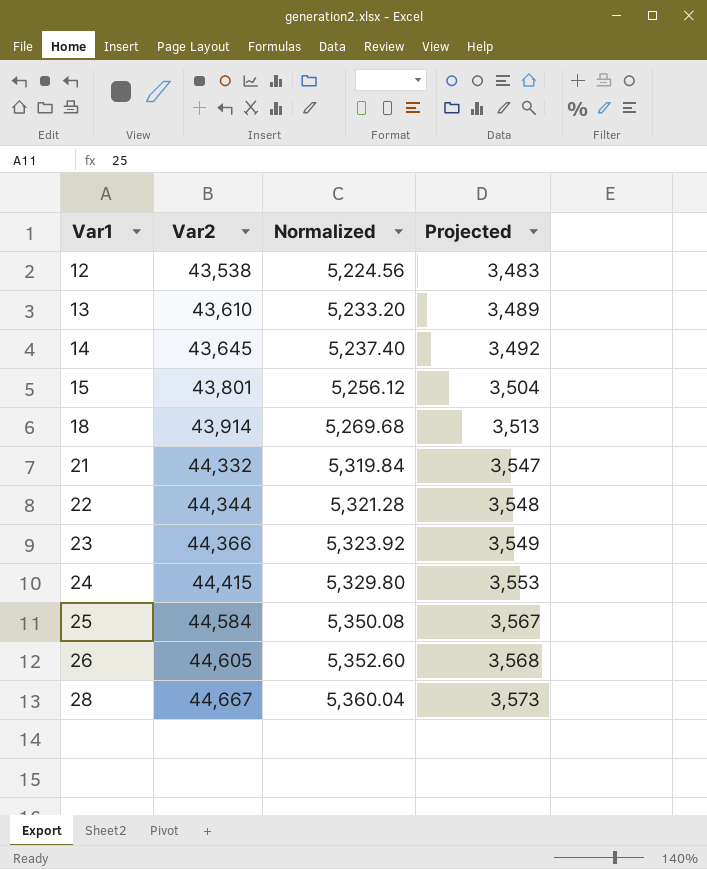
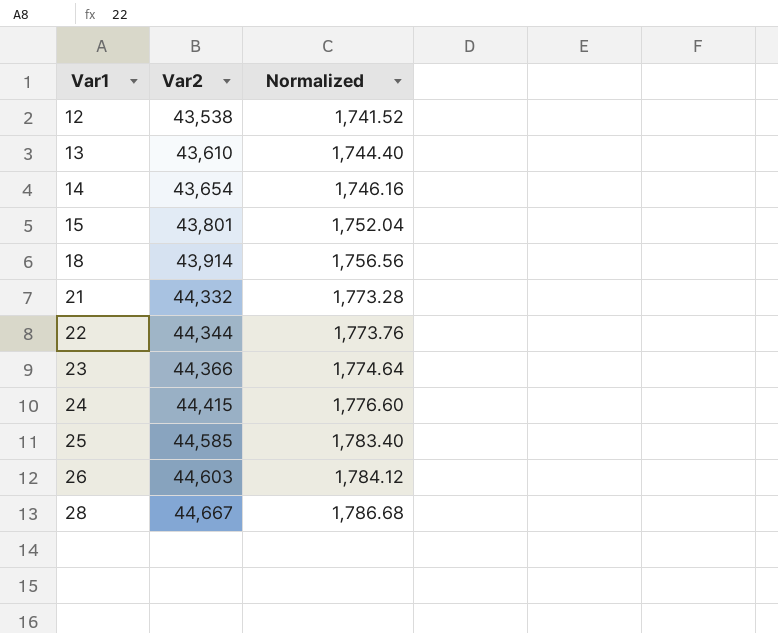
column Projected | formula: [Var2] * 0.08 -> none
column Normalized | formula: [Var2] * 0.12 -> [Var2] * 0.04
14 | Var2: 43,645 -> 43,654
25 | Var2: 44,584 -> 44,585
26 | Var2: 44,605 -> 44,603

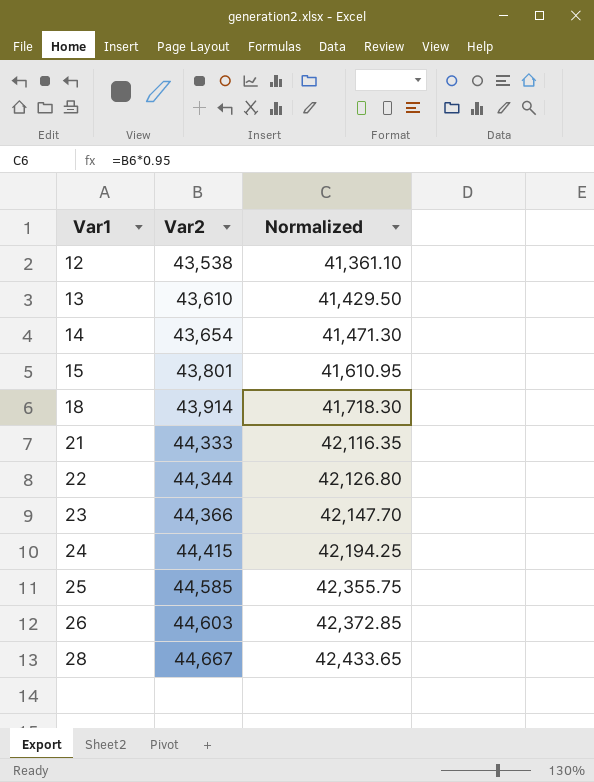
column Normalized | formula: [Var2] * 0.04 -> [Var2] * 0.95
21 | Var2: 44,332 -> 44,333

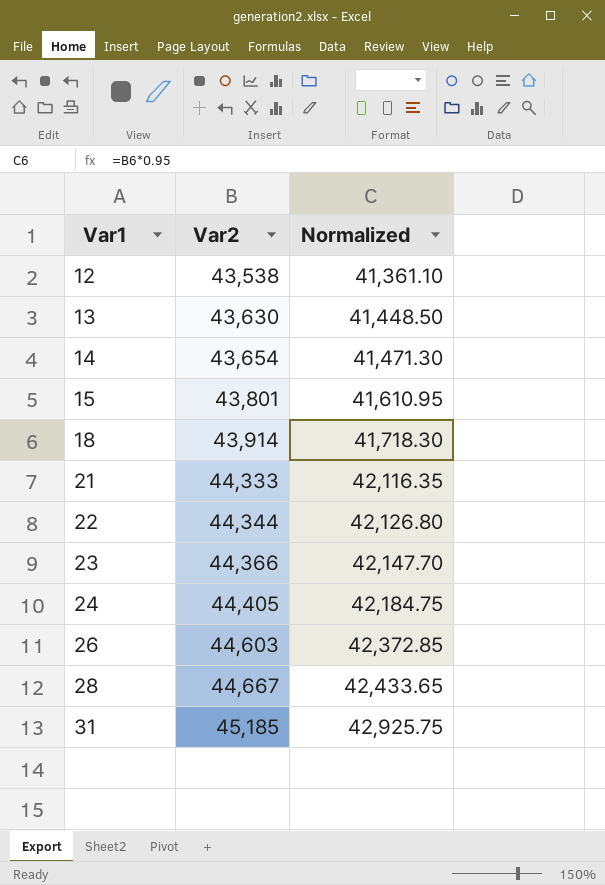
row 25: 44,585 | 42,355.75 -> none
13 | Var2: 43,610 -> 43,630
13 | Normalized: 41,429.50 -> 41,448.50
24 | Var2: 44,415 -> 44,405
24 | Normalized: 42,194.25 -> 42,184.75
row 31: none -> 45,185 | 42,925.75

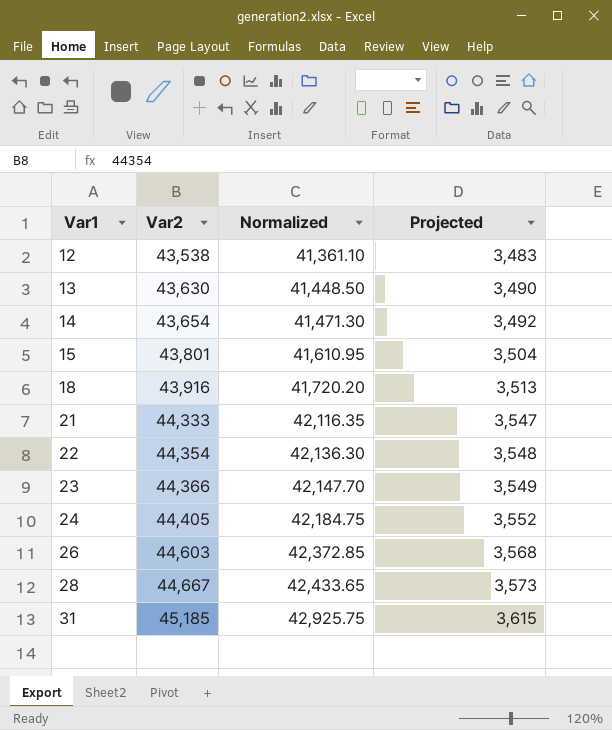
column Projected | formula: none -> [Var2] * 0.08
18 | Var2: 43,914 -> 43,916
18 | Normalized: 41,718.30 -> 41,720.20
22 | Var2: 44,344 -> 44,354
22 | Normalized: 42,126.80 -> 42,136.30

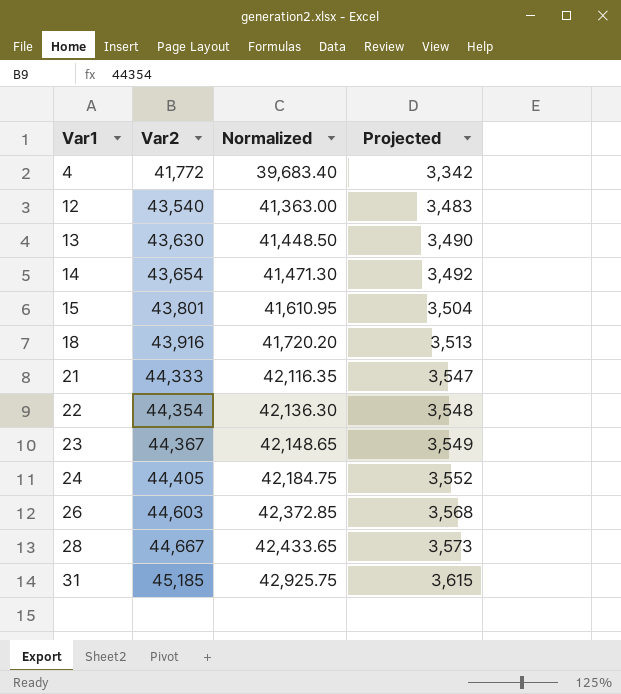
row 4: none -> 41,772 | 39,683.40 | 3,342
12 | Var2: 43,538 -> 43,540
12 | Normalized: 41,361.10 -> 41,363.00
23 | Var2: 44,366 -> 44,367
23 | Normalized: 42,147.70 -> 42,148.65

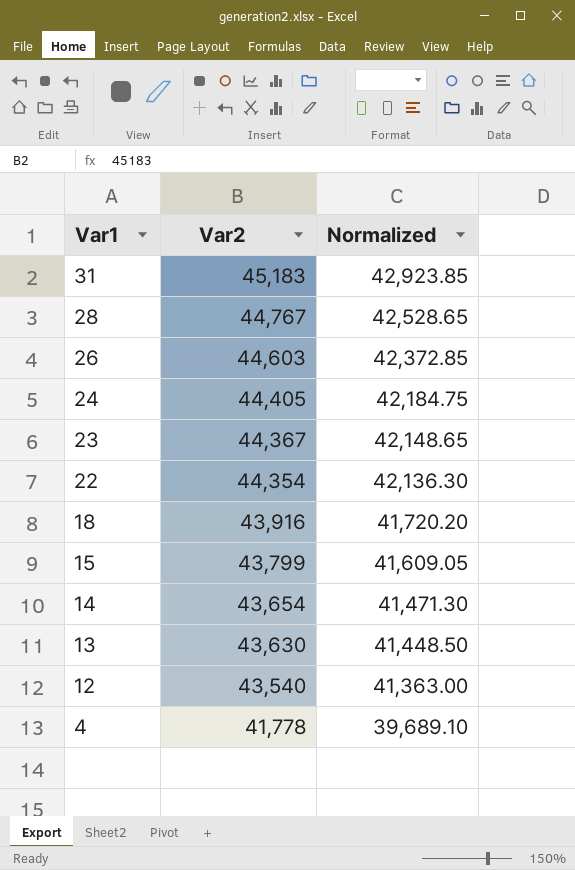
row order: Var1 ascending -> Var1 descending
column Projected | formula: [Var2] * 0.08 -> none
row 21: 44,333 | 42,116.35 | 3,547 -> none
31 | Var2: 45,185 -> 45,183
31 | Normalized: 42,925.75 -> 42,923.85
28 | Var2: 44,667 -> 44,767
28 | Normalized: 42,433.65 -> 42,528.65
15 | Var2: 43,801 -> 43,799
15 | Normalized: 41,610.95 -> 41,609.05
4 | Var2: 41,772 -> 41,778
4 | Normalized: 39,683.40 -> 39,689.10

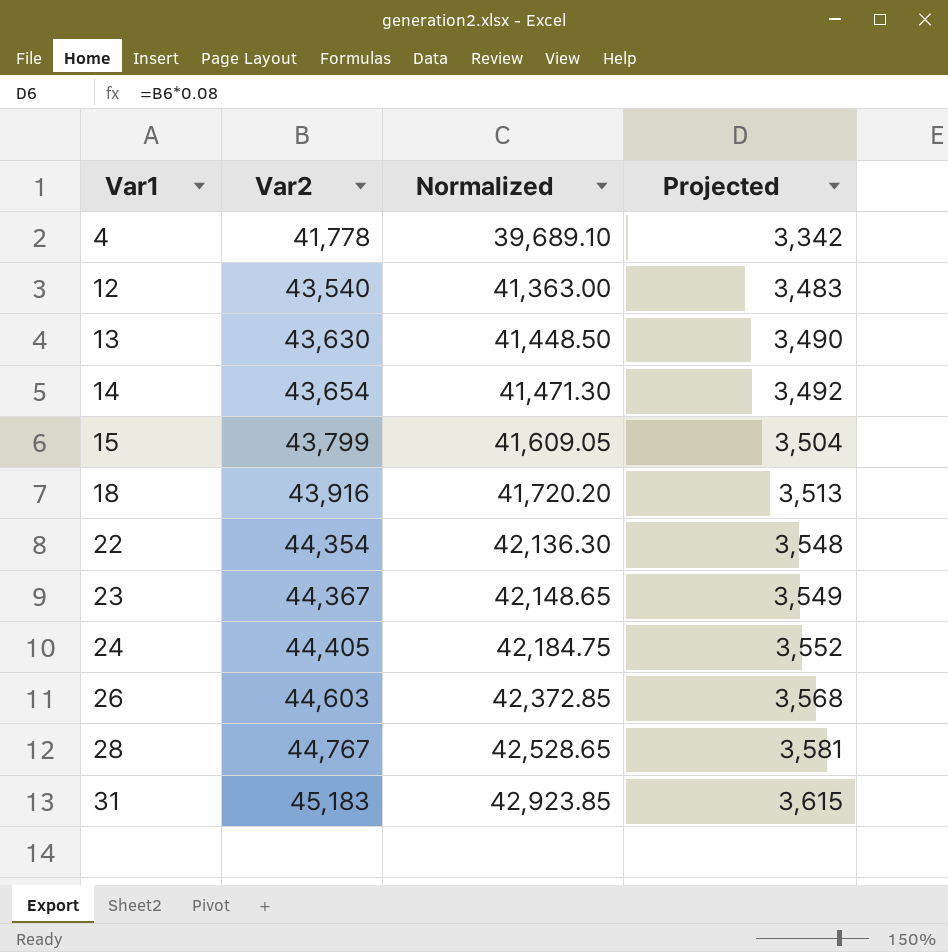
row order: Var1 descending -> Var1 ascending
column Projected | formula: none -> [Var2] * 0.08

